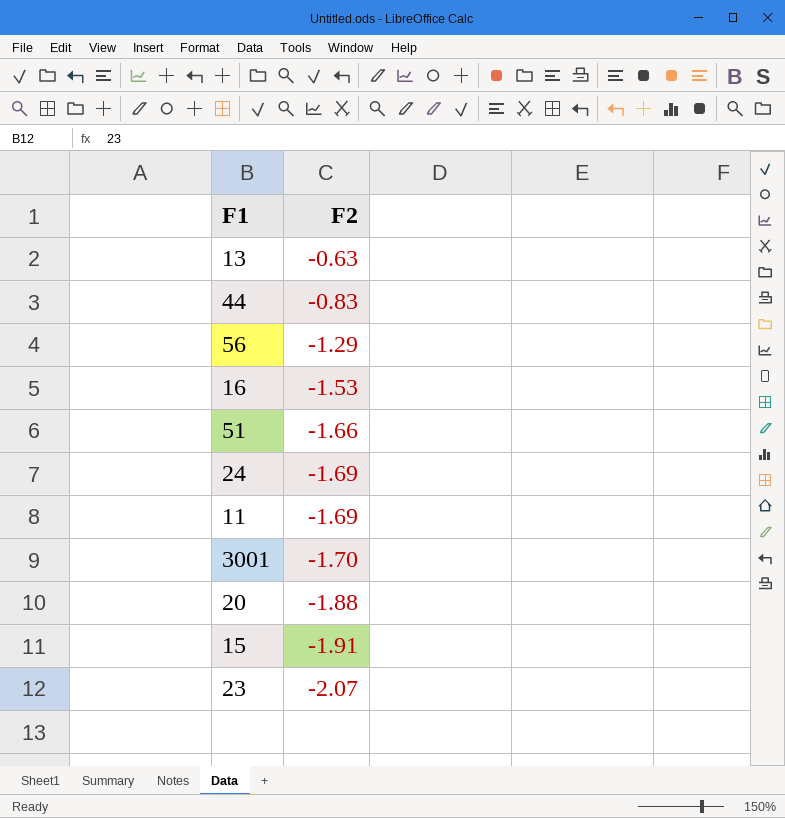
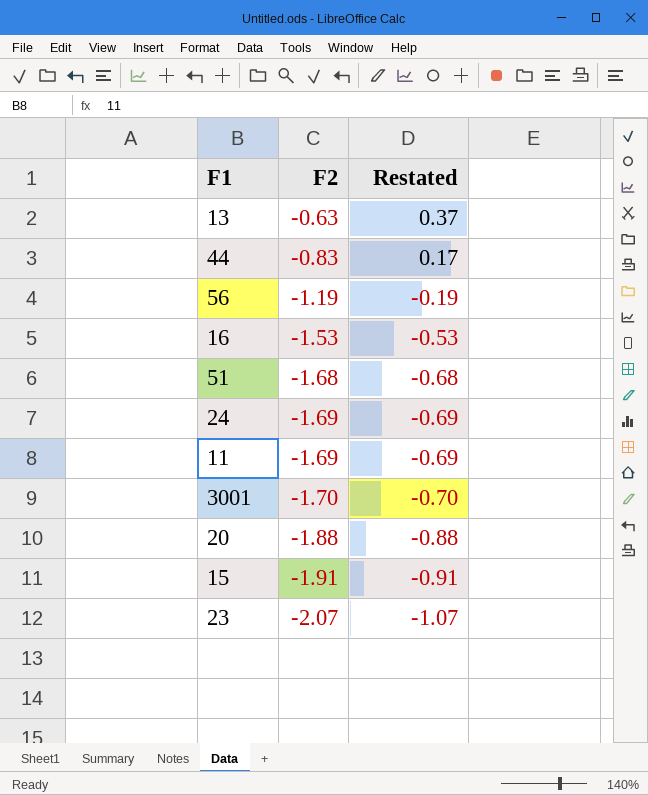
column Restated | formula: none -> [F2] + 1
56 | F2: -1.29 -> -1.19
51 | F2: -1.66 -> -1.68

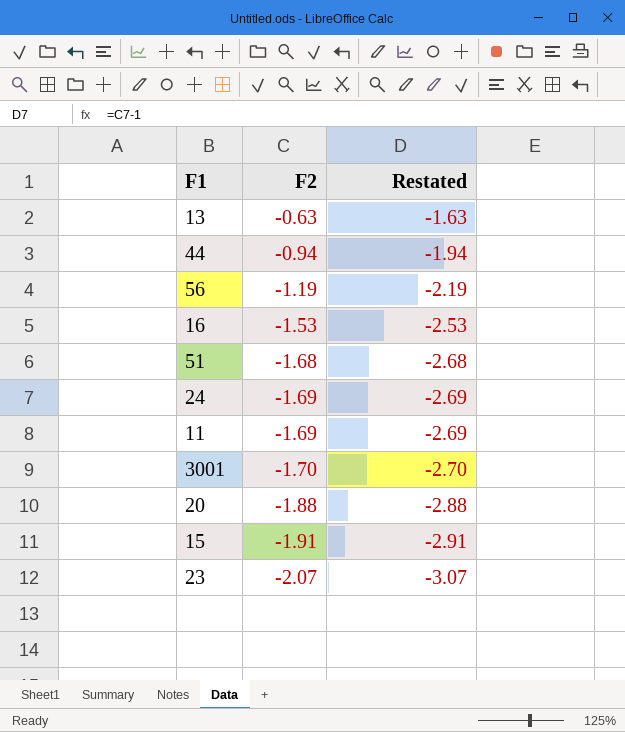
column Restated | formula: [F2] + 1 -> [F2] - 1
44 | F2: -0.83 -> -0.94

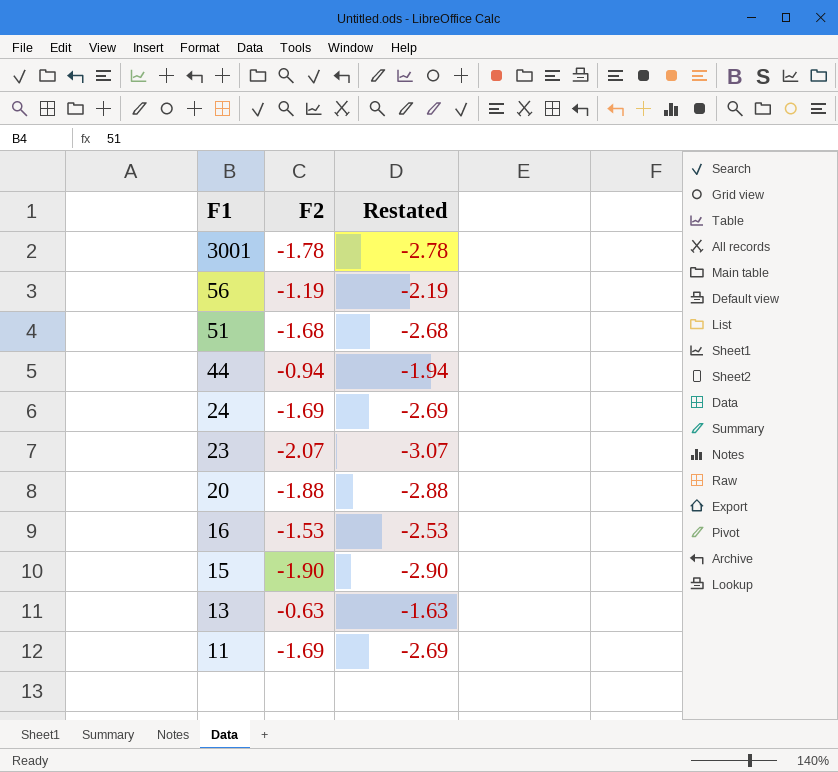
row order: F2 descending -> F1 descending
3001 | F2: -1.70 -> -1.78
3001 | Restated: -2.70 -> -2.78
15 | F2: -1.91 -> -1.90
15 | Restated: -2.91 -> -2.90

